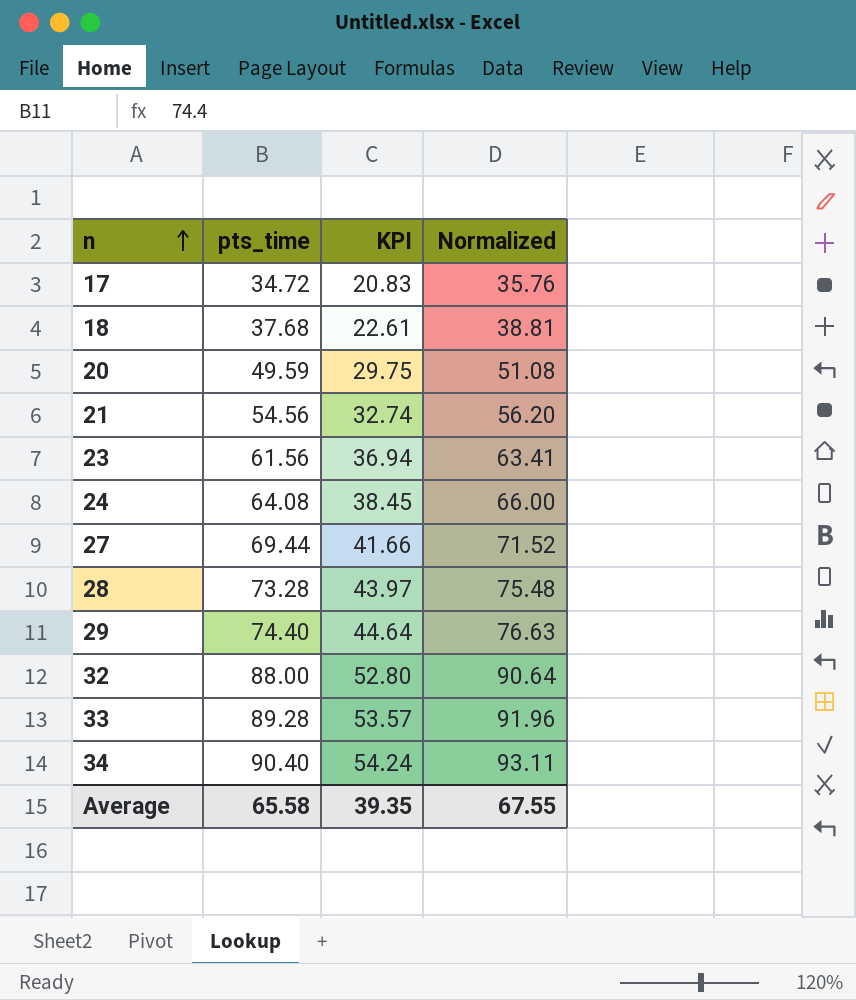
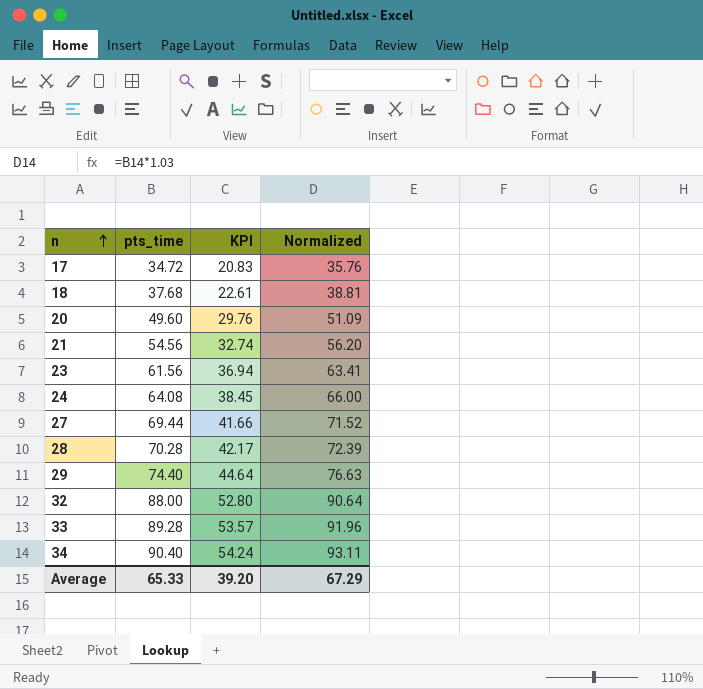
20 | pts_time: 49.59 -> 49.60
20 | KPI: 29.75 -> 29.76
20 | Normalized: 51.08 -> 51.09
28 | pts_time: 73.28 -> 70.28
28 | KPI: 43.97 -> 42.17
28 | Normalized: 75.48 -> 72.39
Average | pts_time: 65.58 -> 65.33
Average | KPI: 39.35 -> 39.20
Average | Normalized: 67.55 -> 67.29

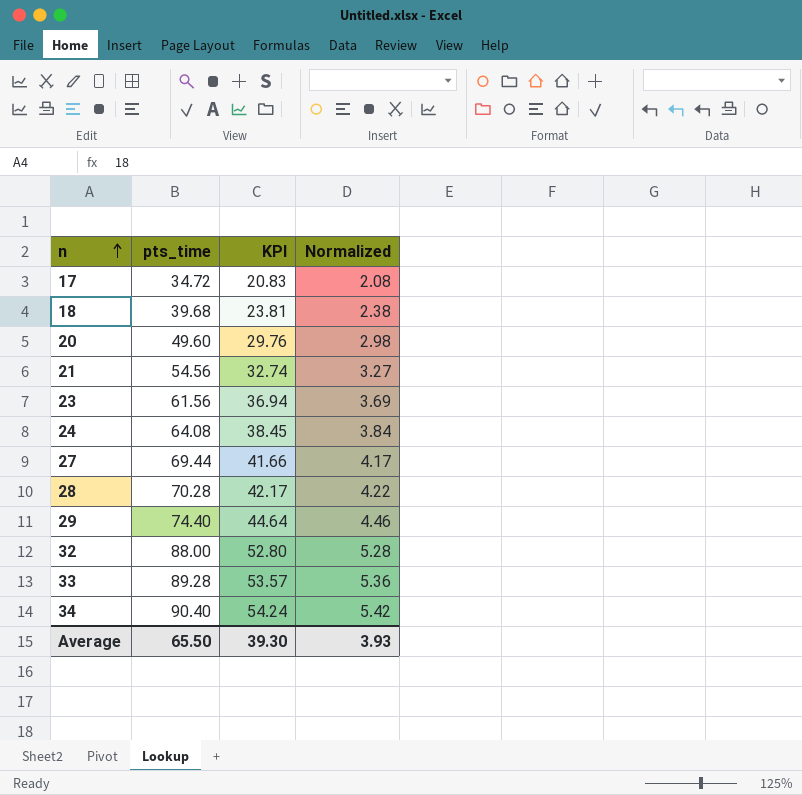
column Normalized | formula: [pts_time] * 1.03 -> [pts_time] * 0.06
18 | pts_time: 37.68 -> 39.68
18 | KPI: 22.61 -> 23.81
Average | pts_time: 65.33 -> 65.50
Average | KPI: 39.20 -> 39.30
Average | Normalized: 67.29 -> 3.93

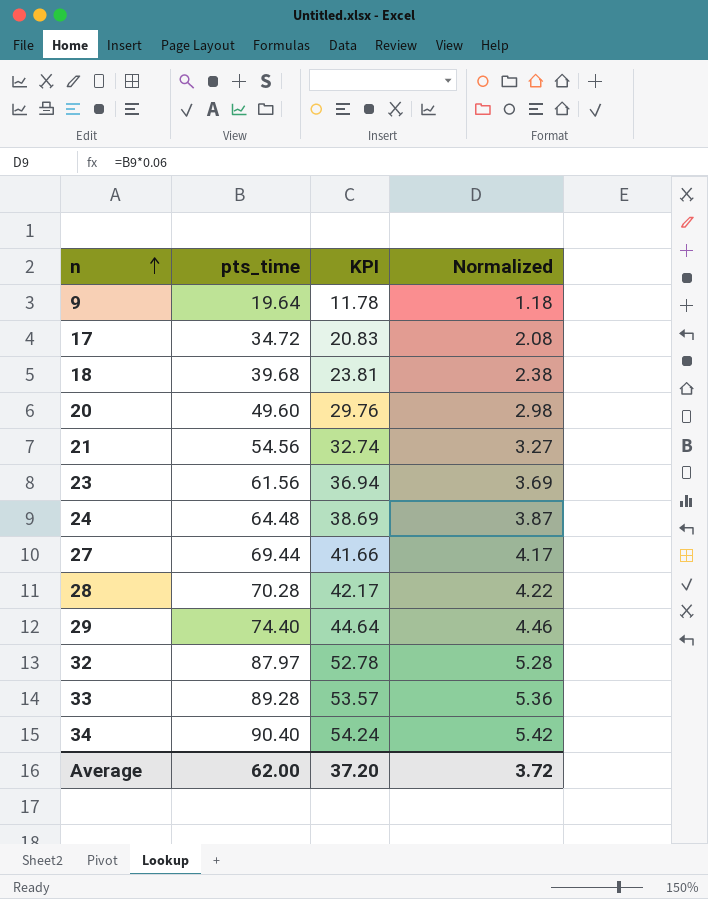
row 9: none -> 19.64 | 11.78 | 1.18
24 | pts_time: 64.08 -> 64.48
24 | KPI: 38.45 -> 38.69
24 | Normalized: 3.84 -> 3.87
32 | pts_time: 88.00 -> 87.97
32 | KPI: 52.80 -> 52.78
Average | pts_time: 65.50 -> 62.00
Average | KPI: 39.30 -> 37.20
Average | Normalized: 3.93 -> 3.72

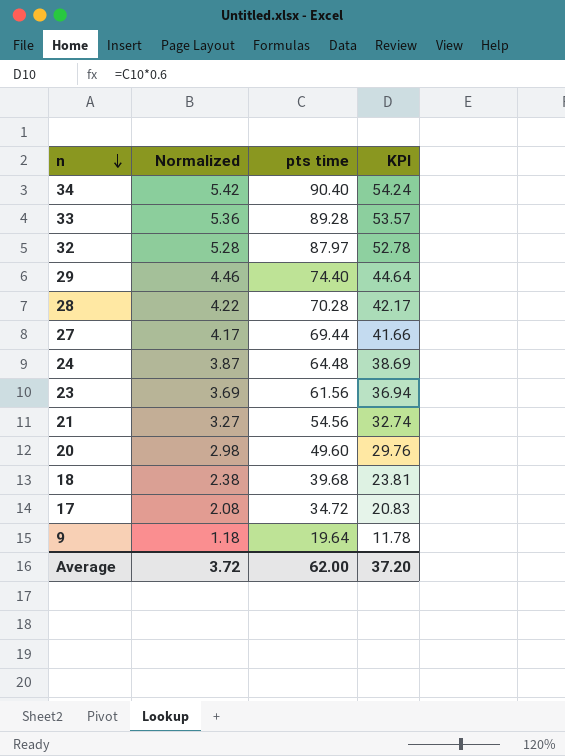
row order: n ascending -> n descending
column Normalized | position: 4 -> 2
column name: pts_time -> pts time

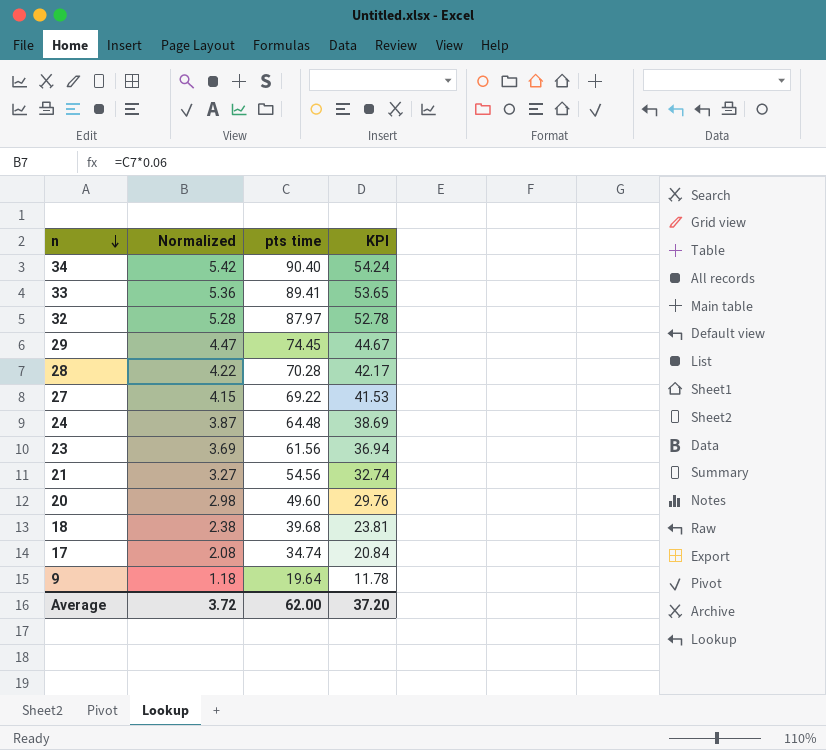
33 | pts time: 89.28 -> 89.41
33 | KPI: 53.57 -> 53.65
29 | Normalized: 4.46 -> 4.47
29 | pts time: 74.40 -> 74.45
29 | KPI: 44.64 -> 44.67
27 | Normalized: 4.17 -> 4.15
27 | pts time: 69.44 -> 69.22
27 | KPI: 41.66 -> 41.53
17 | pts time: 34.72 -> 34.74
17 | KPI: 20.83 -> 20.84

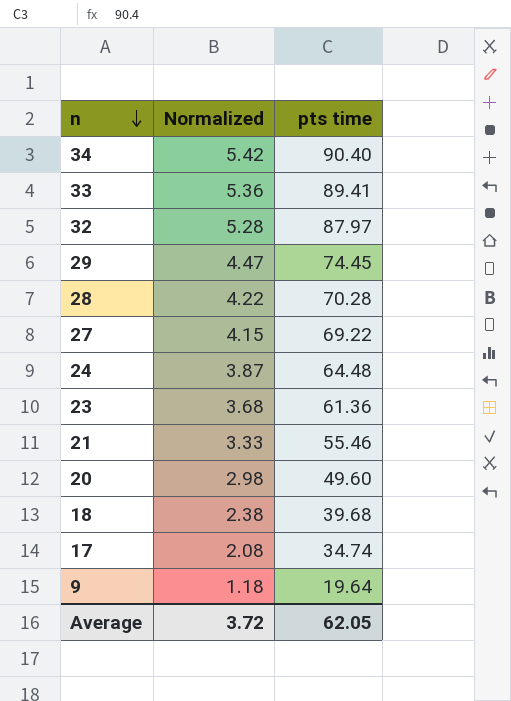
column KPI | formula: [pts time] * 0.6 -> none
23 | Normalized: 3.69 -> 3.68
23 | pts time: 61.56 -> 61.36
21 | Normalized: 3.27 -> 3.33
21 | pts time: 54.56 -> 55.46
Average | pts time: 62.00 -> 62.05

